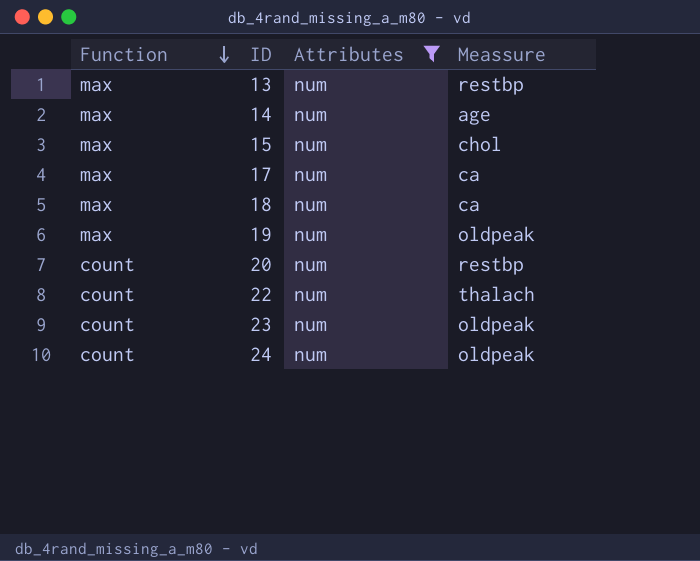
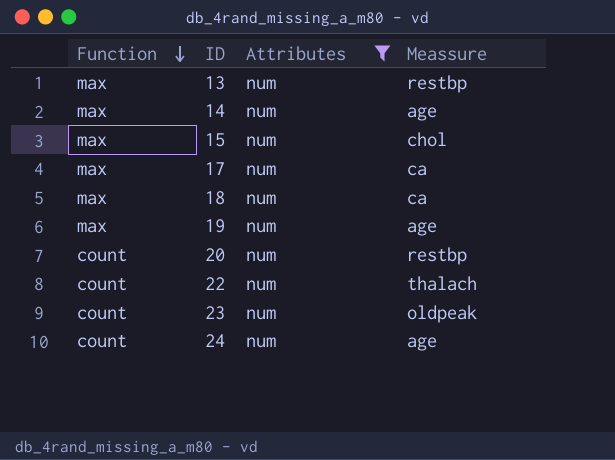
19 | Meassure: oldpeak -> age
24 | Meassure: oldpeak -> age

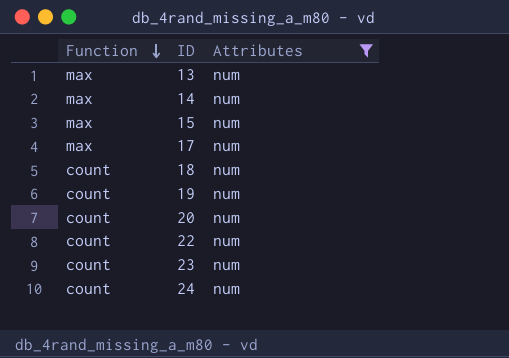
column Meassure | position: 4 -> none
18 | Function: max -> count
19 | Function: max -> count

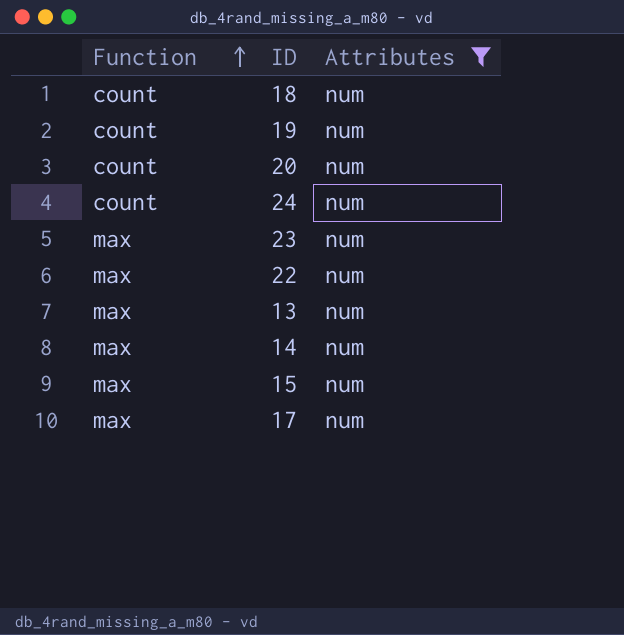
row order: Function descending -> Function ascending
23 | Function: count -> max
22 | Function: count -> max

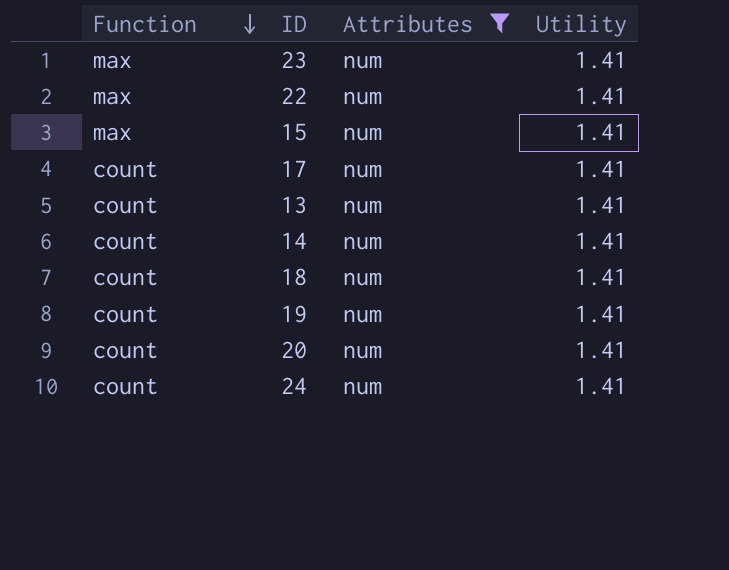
row order: Function ascending -> Function descending
column Utility | position: none -> 4
17 | Function: max -> count
13 | Function: max -> count
14 | Function: max -> count

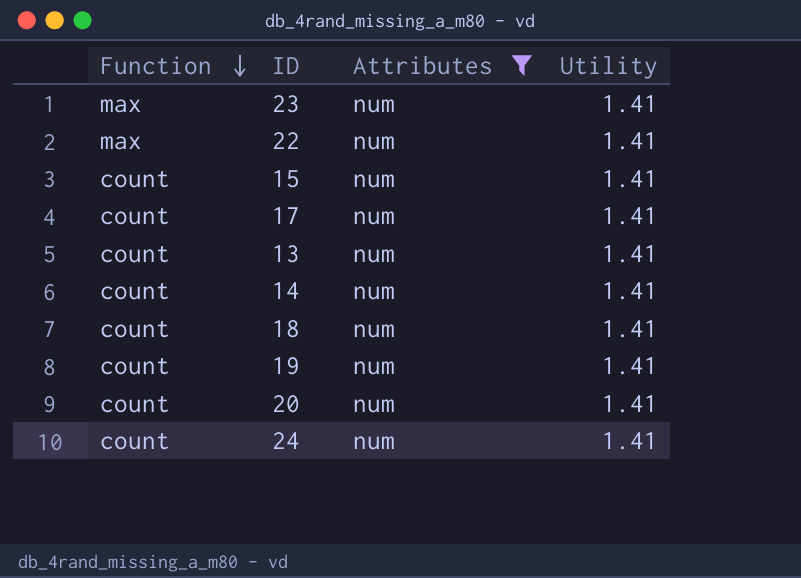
15 | Function: max -> count

